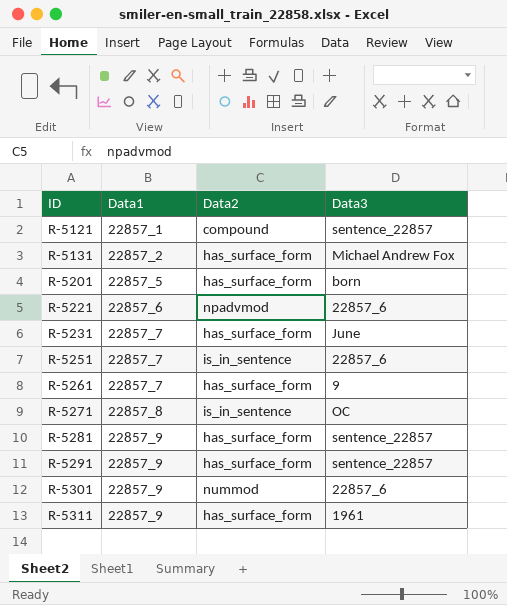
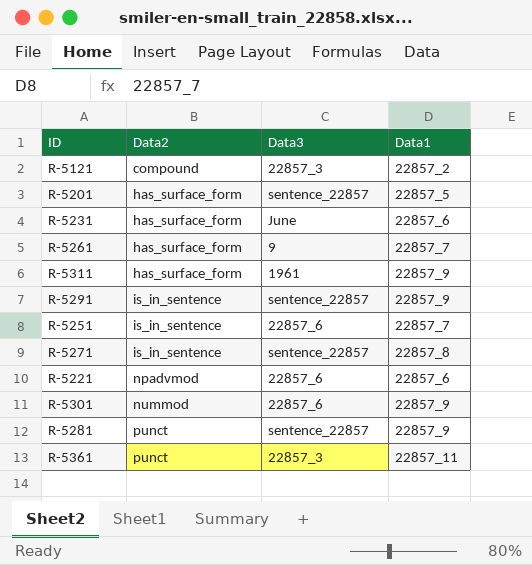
row order: ID ascending -> Data2 ascending
column Data1 | position: 2 -> 4
row R-5131: 22857_2 | has_surface_form | Michael Andrew Fox -> none
R-5121 | Data3: sentence_22857 -> 22857_3
R-5121 | Data1: 22857_1 -> 22857_2
R-5201 | Data3: born -> sentence_22857
R-5231 | Data1: 22857_7 -> 22857_6
R-5291 | Data2: has_surface_form -> is_in_sentence
R-5271 | Data3: OC -> sentence_22857
R-5281 | Data2: has_surface_form -> punct
row R-5361: none -> punct | 22857_3 | 22857_11

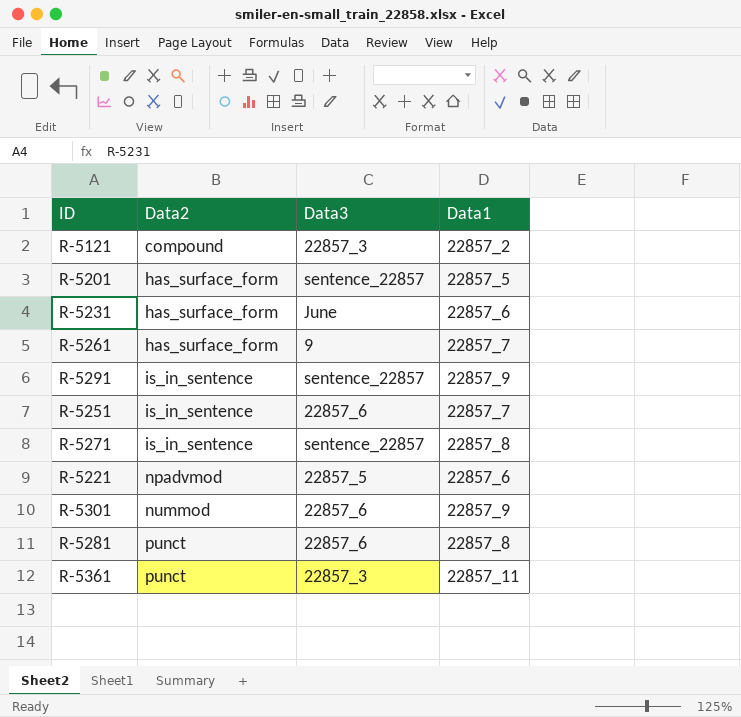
row R-5311: has_surface_form | 1961 | 22857_9 -> none
R-5221 | Data3: 22857_6 -> 22857_5
R-5281 | Data3: sentence_22857 -> 22857_6
R-5281 | Data1: 22857_9 -> 22857_8

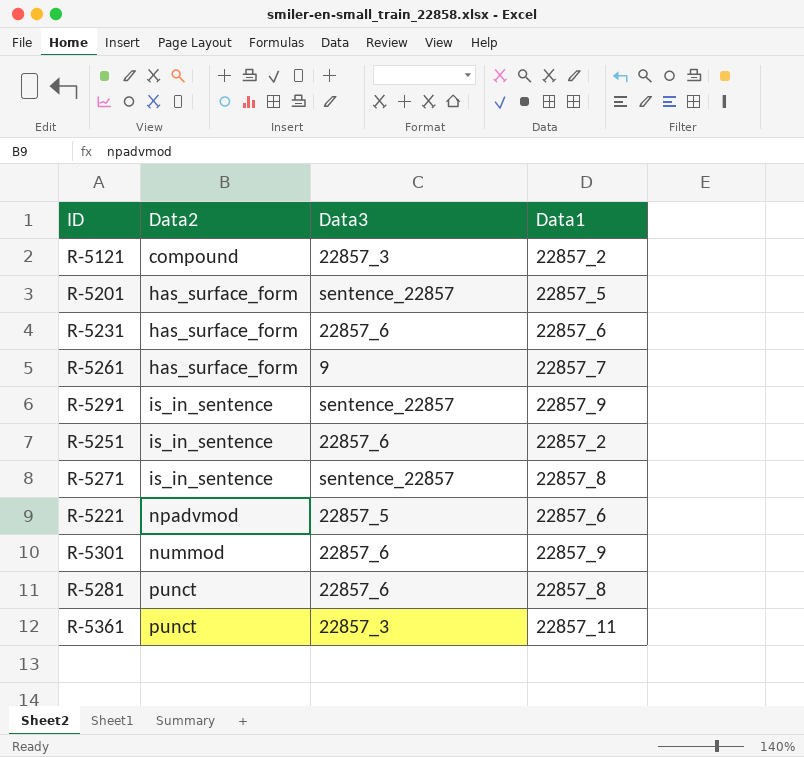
R-5231 | Data3: June -> 22857_6
R-5251 | Data1: 22857_7 -> 22857_2

